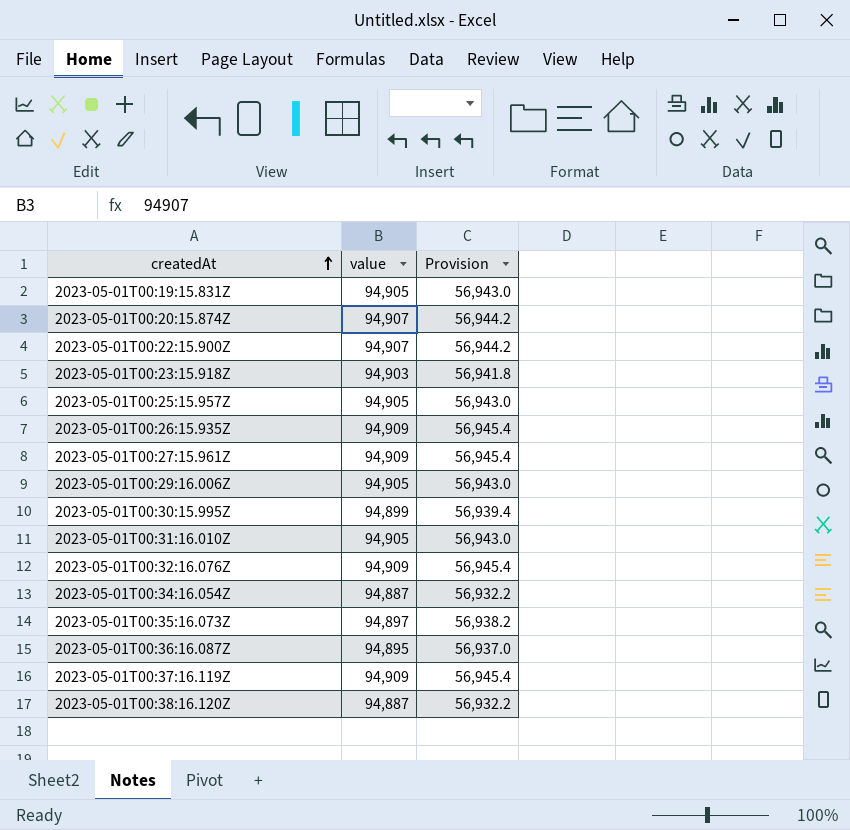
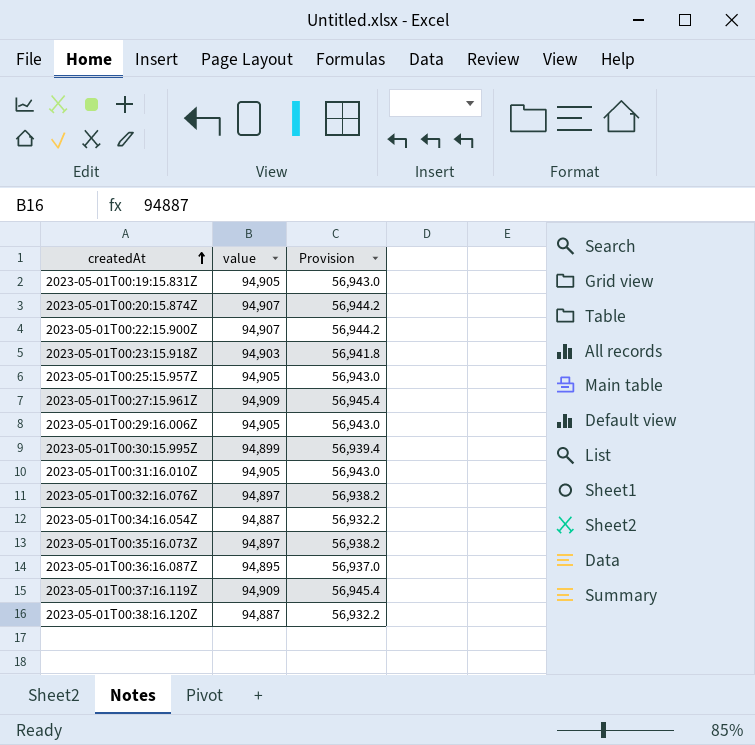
row 2023-05-01T00:26:15.935Z: 94,909 | 56,945.4 -> none
2023-05-01T00:32:16.076Z | value: 94,909 -> 94,897
2023-05-01T00:32:16.076Z | Provision: 56,945.4 -> 56,938.2

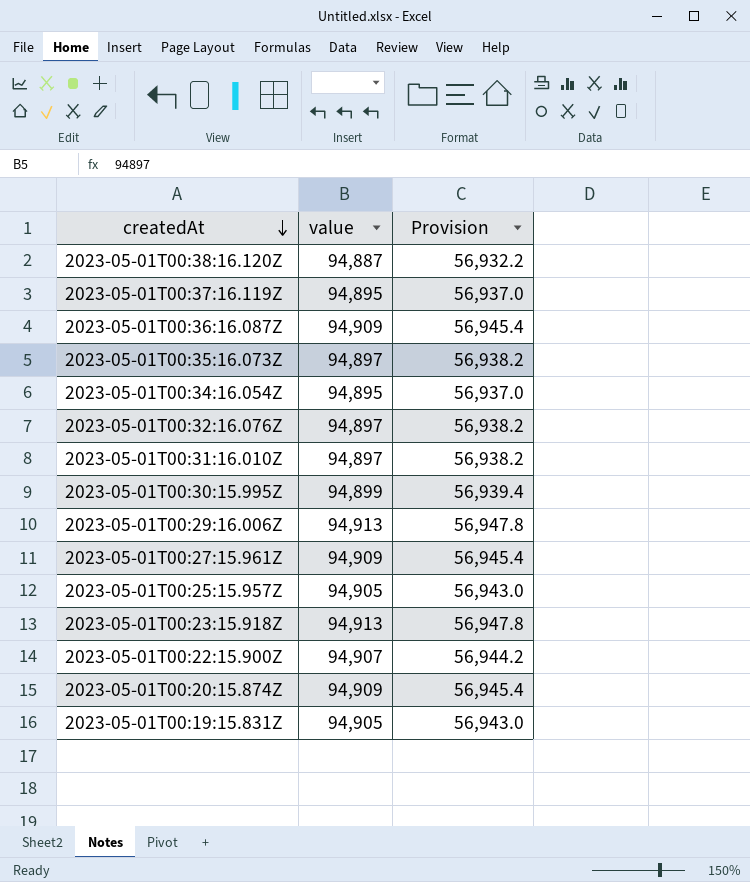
row order: createdAt ascending -> createdAt descending
2023-05-01T00:37:16.119Z | value: 94,909 -> 94,895
2023-05-01T00:37:16.119Z | Provision: 56,945.4 -> 56,937.0
2023-05-01T00:36:16.087Z | value: 94,895 -> 94,909
2023-05-01T00:36:16.087Z | Provision: 56,937.0 -> 56,945.4
2023-05-01T00:34:16.054Z | value: 94,887 -> 94,895
2023-05-01T00:34:16.054Z | Provision: 56,932.2 -> 56,937.0
2023-05-01T00:31:16.010Z | value: 94,905 -> 94,897
2023-05-01T00:31:16.010Z | Provision: 56,943.0 -> 56,938.2
2023-05-01T00:29:16.006Z | value: 94,905 -> 94,913
2023-05-01T00:29:16.006Z | Provision: 56,943.0 -> 56,947.8
2023-05-01T00:23:15.918Z | value: 94,903 -> 94,913
2023-05-01T00:23:15.918Z | Provision: 56,941.8 -> 56,947.8
2023-05-01T00:20:15.874Z | value: 94,907 -> 94,909
2023-05-01T00:20:15.874Z | Provision: 56,944.2 -> 56,945.4

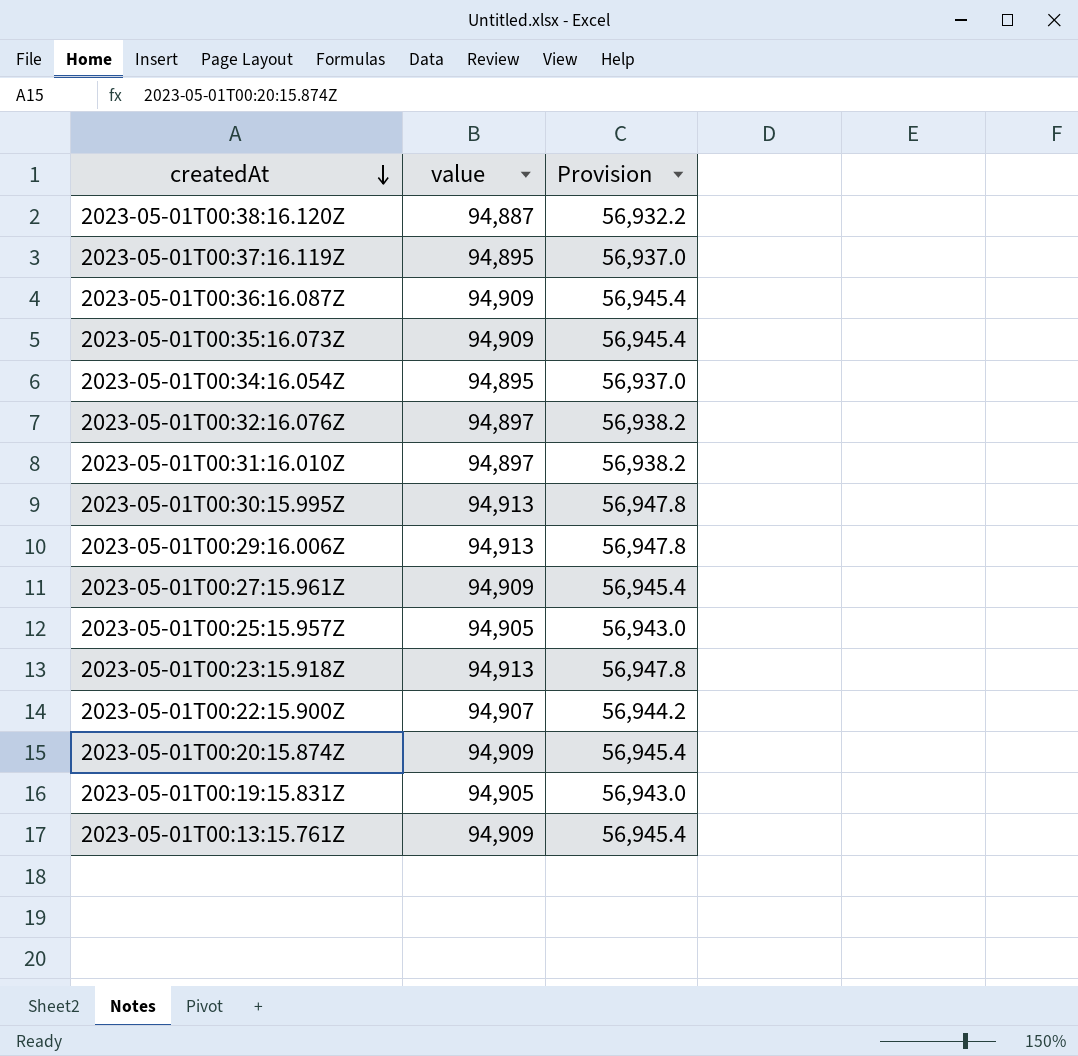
2023-05-01T00:35:16.073Z | value: 94,897 -> 94,909
2023-05-01T00:35:16.073Z | Provision: 56,938.2 -> 56,945.4
2023-05-01T00:30:15.995Z | value: 94,899 -> 94,913
2023-05-01T00:30:15.995Z | Provision: 56,939.4 -> 56,947.8
row 2023-05-01T00:13:15.761Z: none -> 94,909 | 56,945.4

